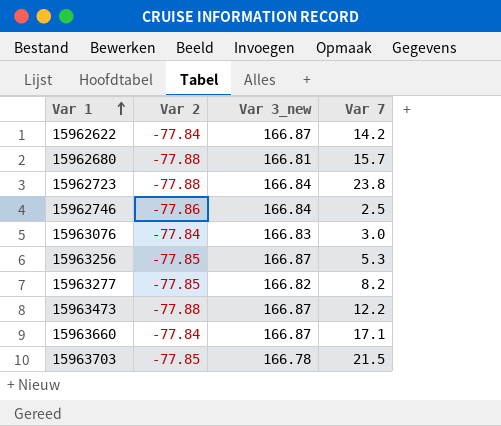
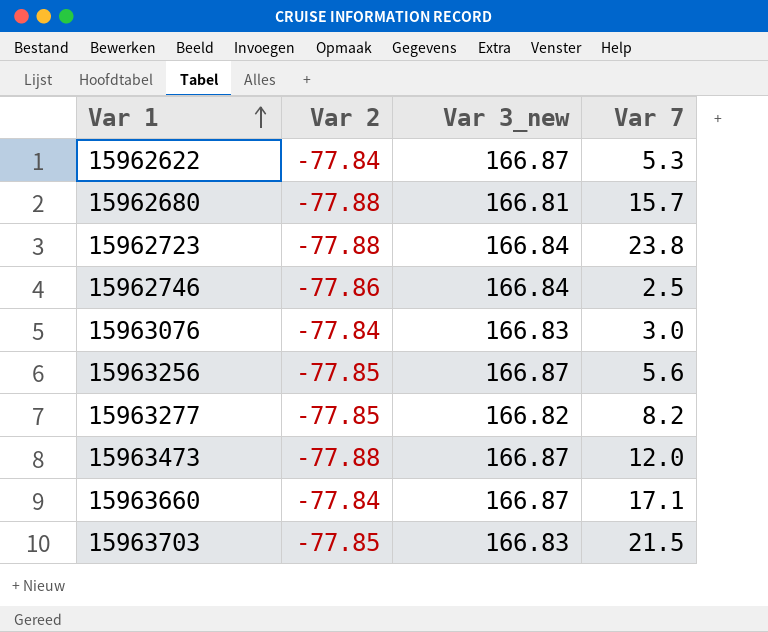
15962622 | Var 7: 14.2 -> 5.3
15963256 | Var 7: 5.3 -> 5.6
15963473 | Var 7: 12.2 -> 12.0
15963703 | Var 3_new: 166.78 -> 166.83

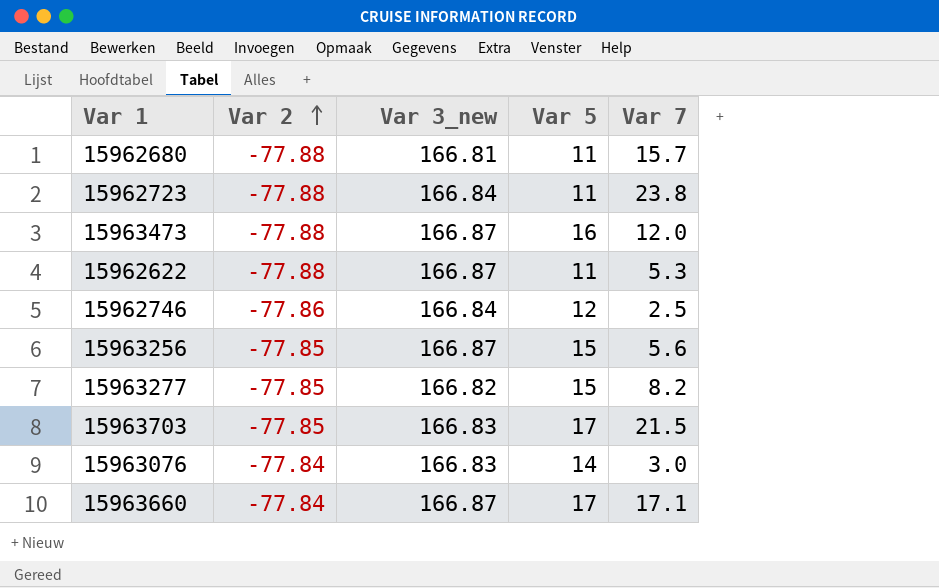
row order: Var 1 ascending -> Var 2 ascending
column Var 5 | position: none -> 4
15962622 | Var 2: -77.84 -> -77.88

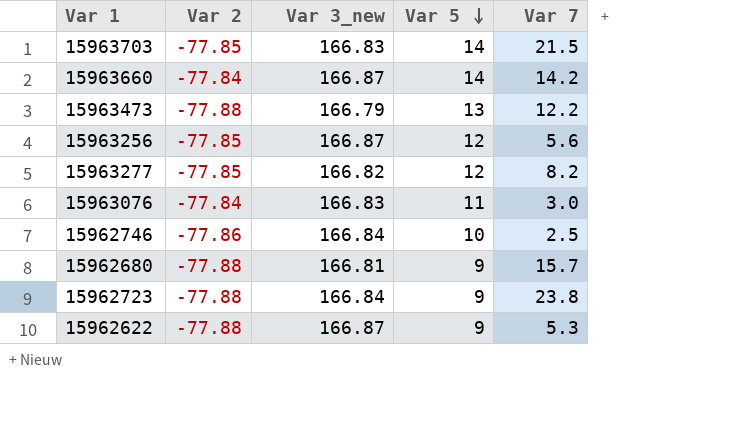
row order: Var 2 ascending -> Var 5 descending
15963703 | Var 5: 17 -> 14
15963660 | Var 5: 17 -> 14
15963660 | Var 7: 17.1 -> 14.2
15963473 | Var 3_new: 166.87 -> 166.79
15963473 | Var 5: 16 -> 13
15963473 | Var 7: 12.0 -> 12.2
15963256 | Var 5: 15 -> 12
15963277 | Var 5: 15 -> 12
15963076 | Var 5: 14 -> 11
15962746 | Var 5: 12 -> 10
15962680 | Var 5: 11 -> 9
15962723 | Var 5: 11 -> 9
15962622 | Var 5: 11 -> 9

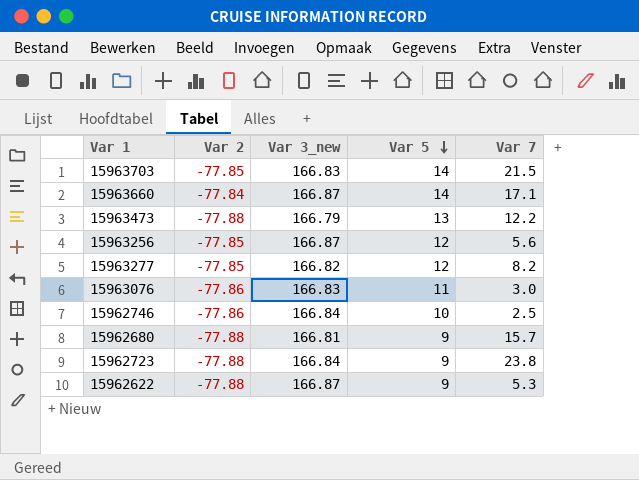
15963660 | Var 7: 14.2 -> 17.1
15963076 | Var 2: -77.84 -> -77.86

